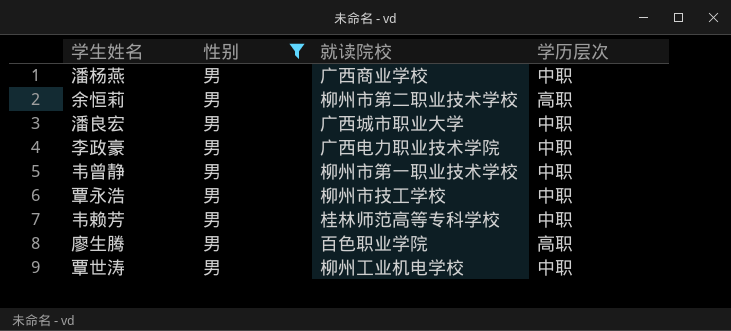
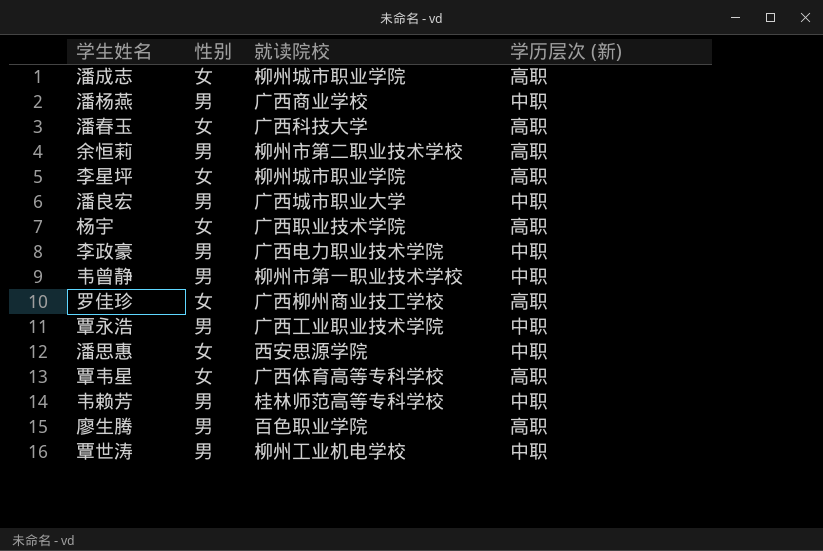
filter: 性别 = 男 -> none
column name: 学历层次 -> 学历层次 (新)
覃永浩 | 就读院校: 柳州市技工学校 -> 广西工业职业技术学院

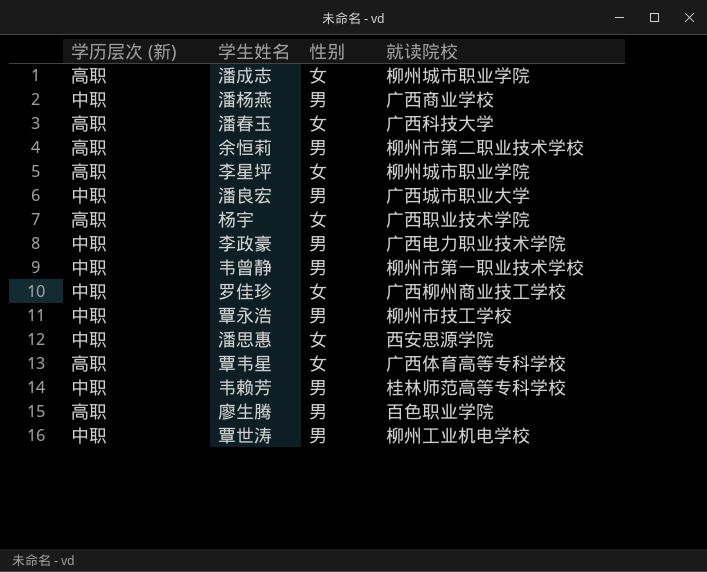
column 学历层次 (新) | position: 4 -> 1
罗佳珍 | 学历层次 (新): 高职 -> 中职
覃永浩 | 就读院校: 广西工业职业技术学院 -> 柳州市技工学校

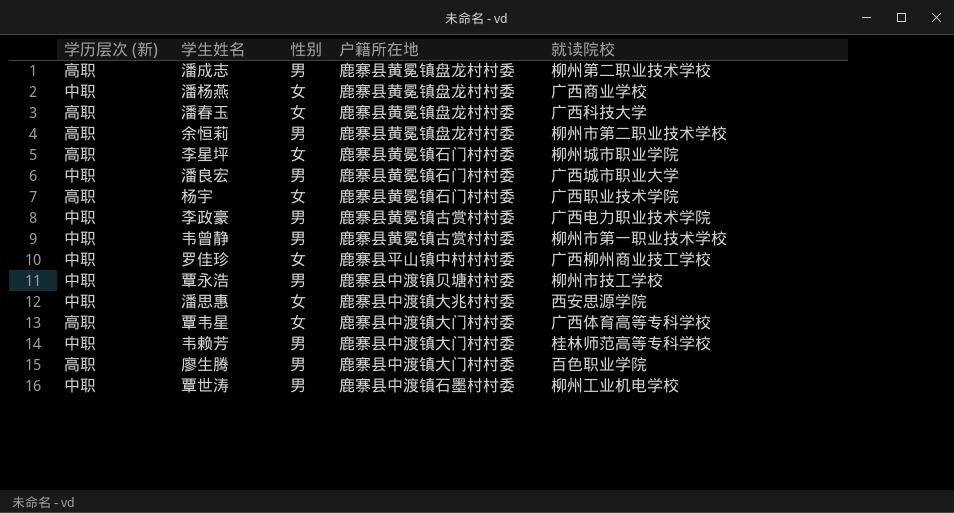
column 户籍所在地 | position: none -> 4
潘成志 | 性别: 女 -> 男
潘成志 | 就读院校: 柳州城市职业学院 -> 柳州第二职业技术学校
潘杨燕 | 性别: 男 -> 女

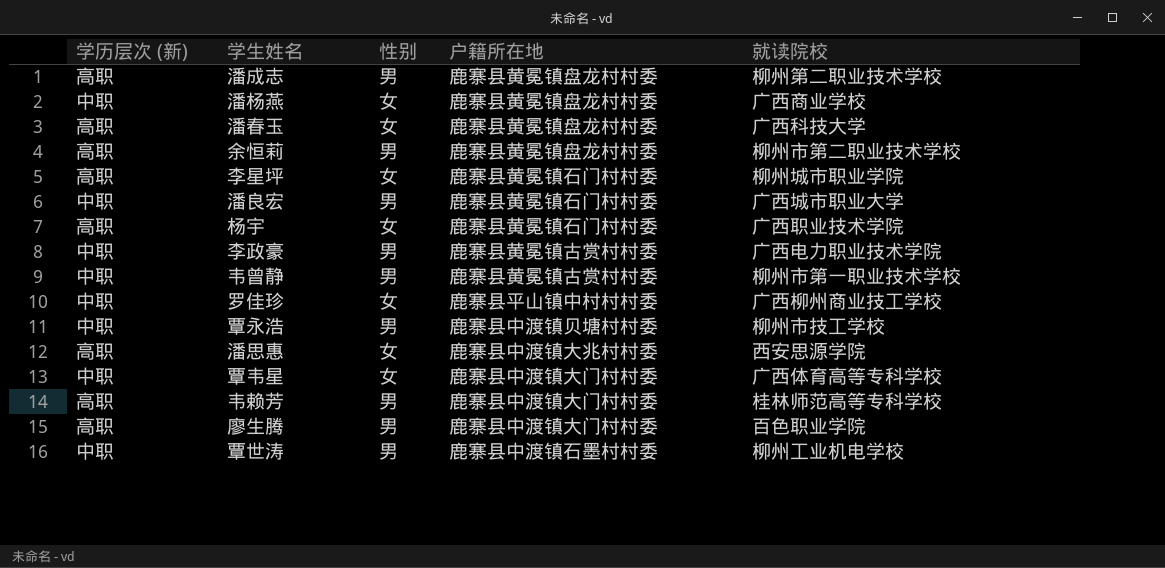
潘思惠 | 学历层次 (新): 中职 -> 高职
覃韦星 | 学历层次 (新): 高职 -> 中职
韦赖芳 | 学历层次 (新): 中职 -> 高职

